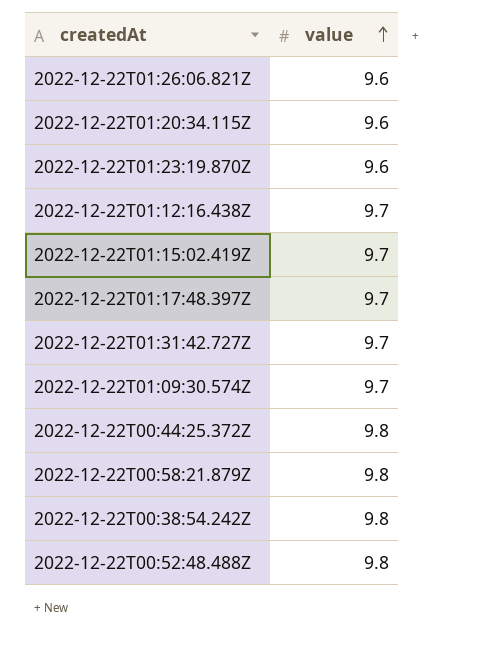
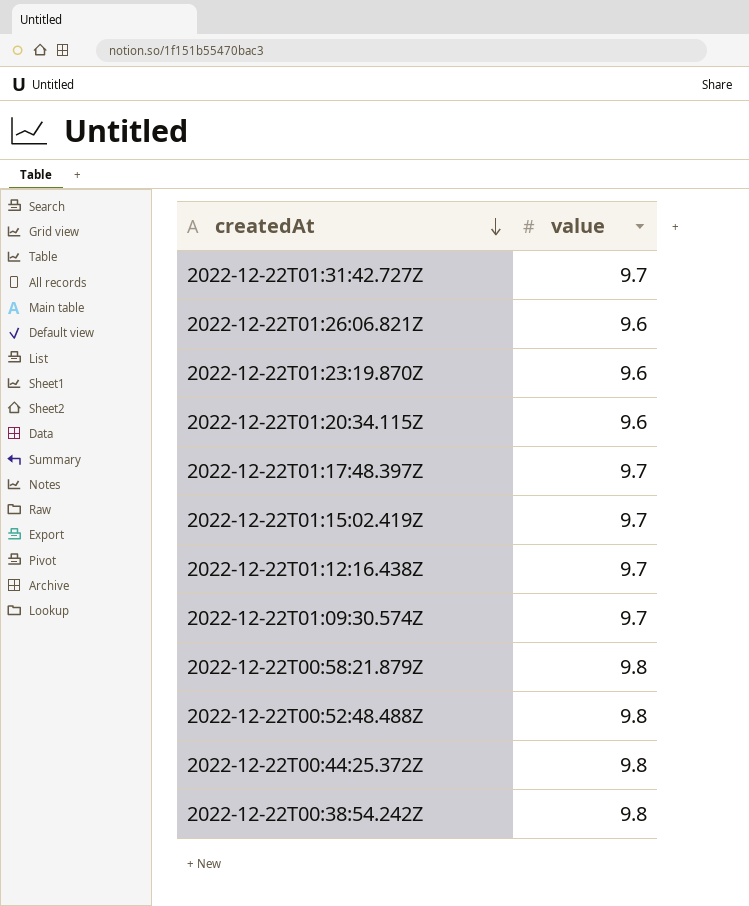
row order: value ascending -> createdAt descending

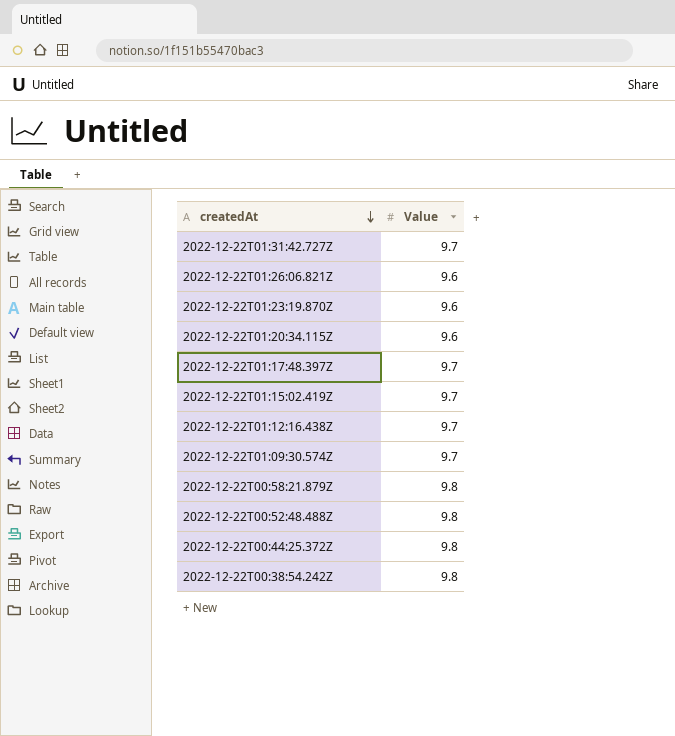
column name: value -> Value

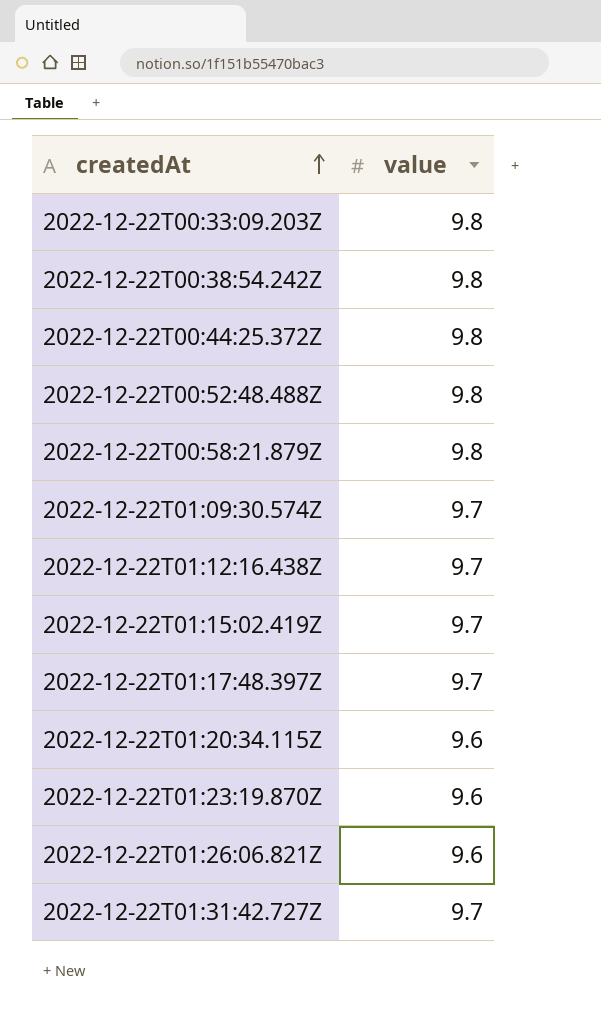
row order: createdAt descending -> createdAt ascending
column name: Value -> value
row 2022-12-22T00:33:09.203Z: none -> 9.8

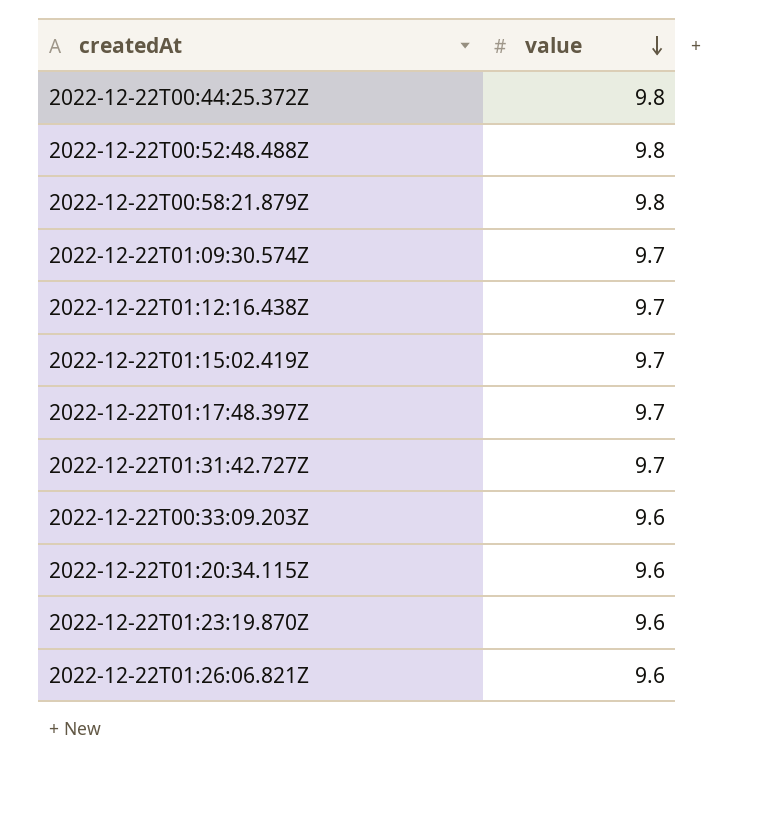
row order: createdAt ascending -> value descending
row 2022-12-22T00:38:54.242Z: 9.8 -> none
2022-12-22T00:33:09.203Z | value: 9.8 -> 9.6

